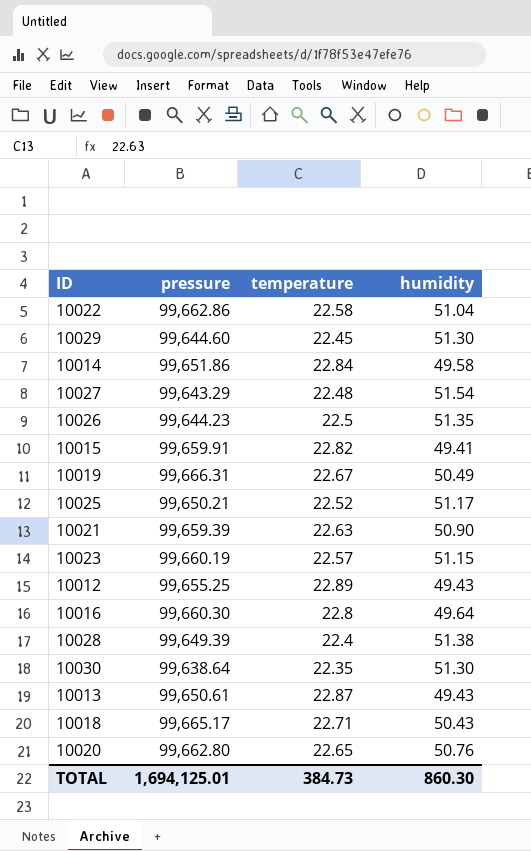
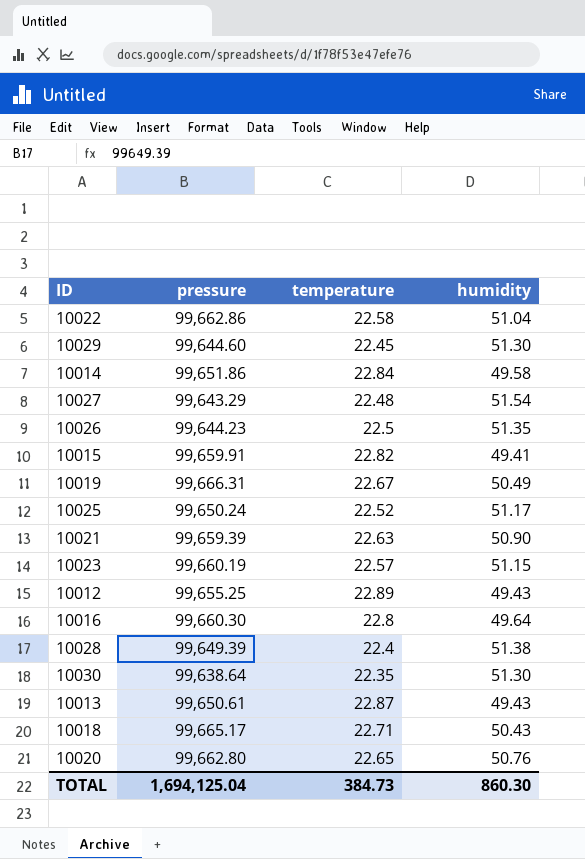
10025 | pressure: 99,650.21 -> 99,650.24
TOTAL | pressure: 1,694,125.01 -> 1,694,125.04

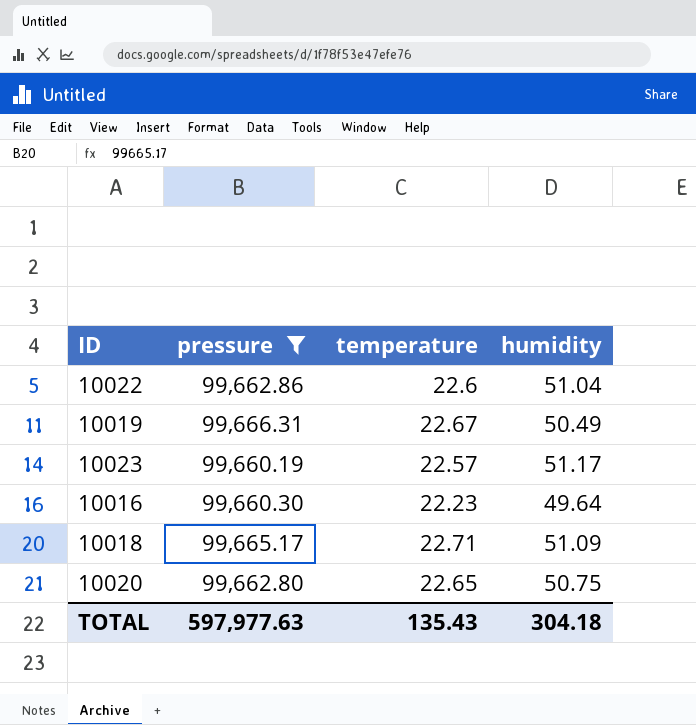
filter: none -> pressure >= 99,660.19
10022 | temperature: 22.58 -> 22.6
10023 | humidity: 51.15 -> 51.17
10016 | temperature: 22.8 -> 22.23
10018 | humidity: 50.43 -> 51.09
10020 | humidity: 50.76 -> 50.75
TOTAL | pressure: 1,694,125.04 -> 597,977.63
TOTAL | temperature: 384.73 -> 135.43
TOTAL | humidity: 860.30 -> 304.18

